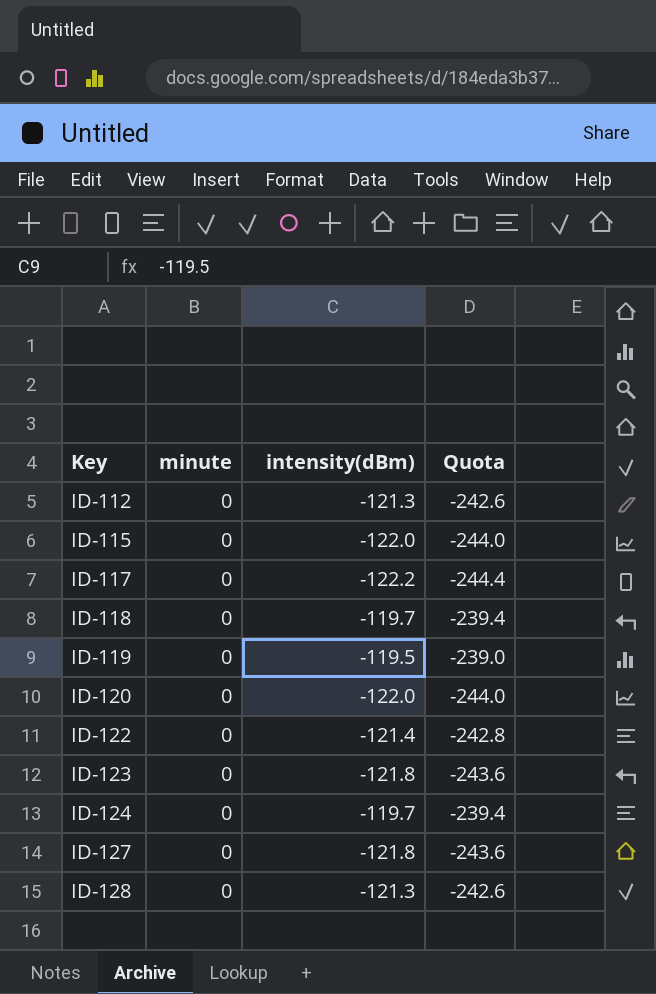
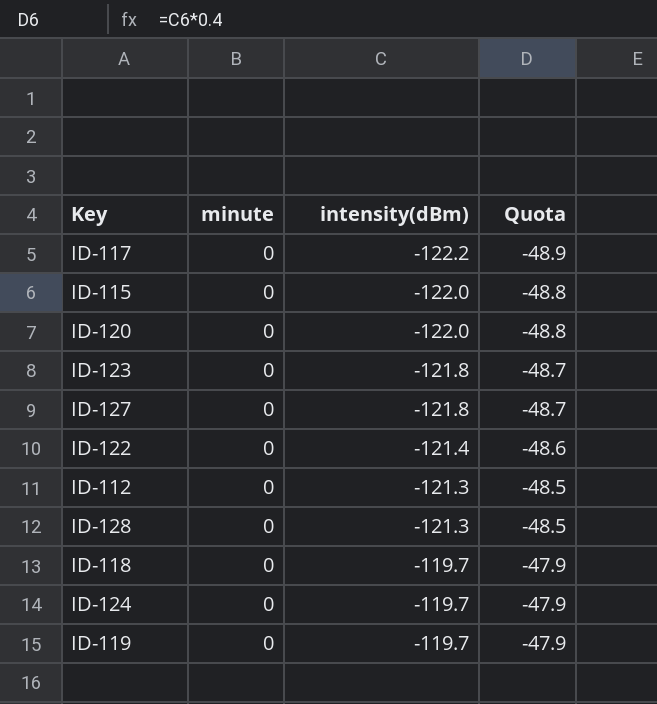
row order: Key ascending -> intensity(dBm) ascending
column Quota | formula: [intensity(dBm)] * 2 -> [intensity(dBm)] * 0.4
ID-119 | intensity(dBm): -119.5 -> -119.7

